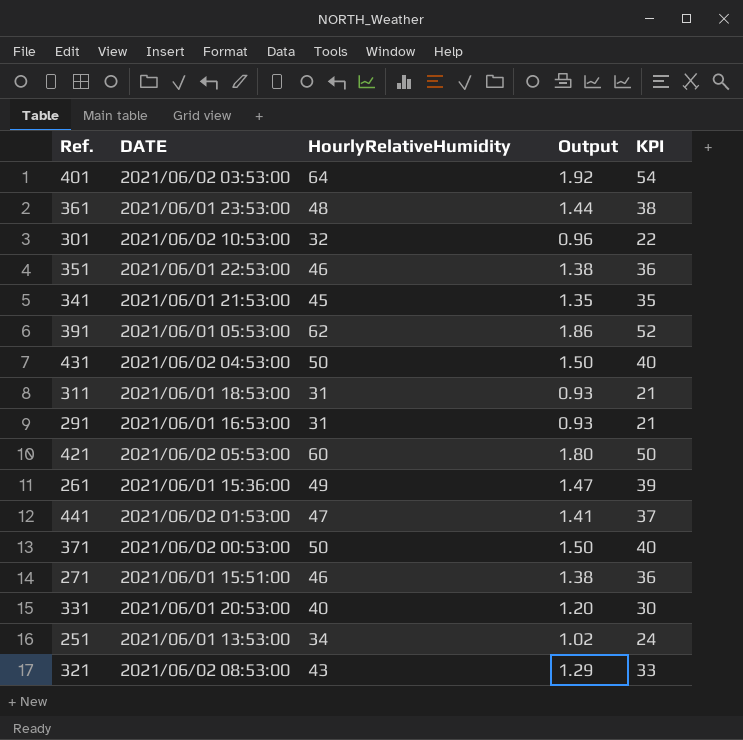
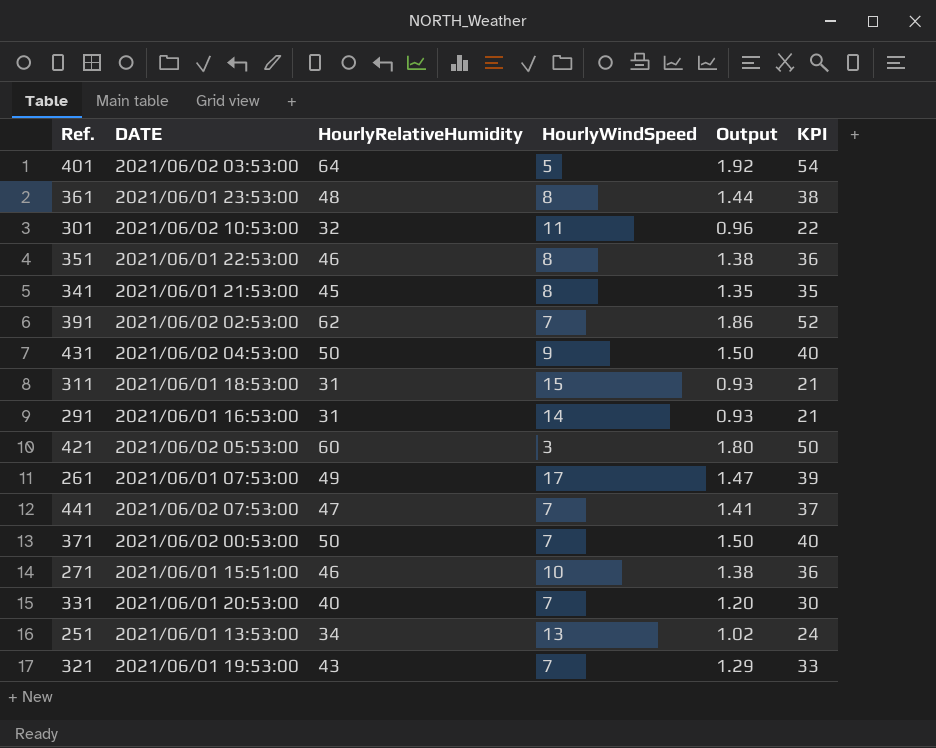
column HourlyWindSpeed | position: none -> 4
391 | DATE: 2021/06/01 05:53:00 -> 2021/06/02 02:53:00
261 | DATE: 2021/06/01 15:36:00 -> 2021/06/01 07:53:00
441 | DATE: 2021/06/02 01:53:00 -> 2021/06/02 07:53:00
321 | DATE: 2021/06/02 08:53:00 -> 2021/06/01 19:53:00

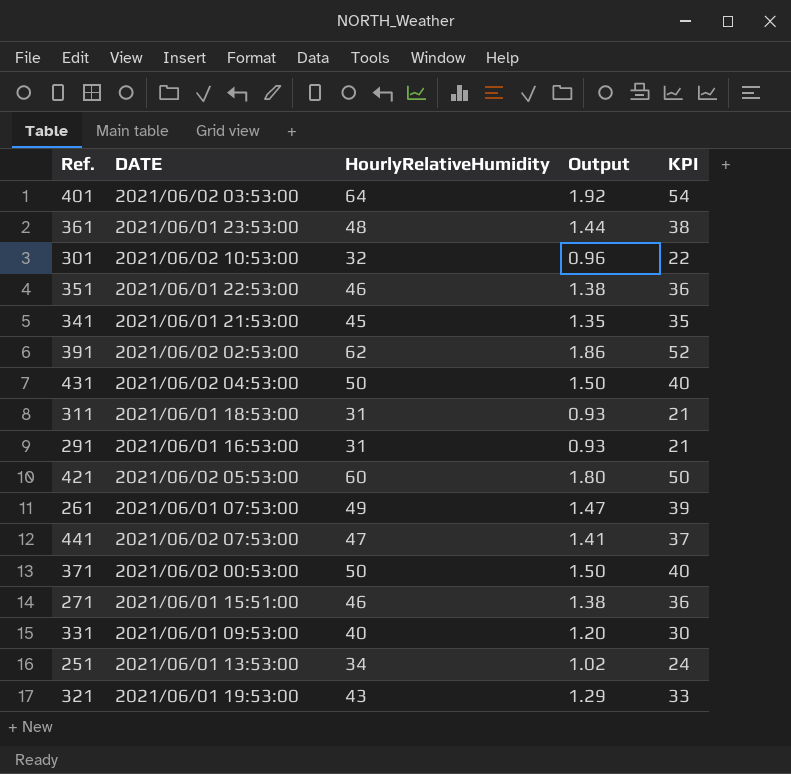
column HourlyWindSpeed | position: 4 -> none
331 | DATE: 2021/06/01 20:53:00 -> 2021/06/01 09:53:00

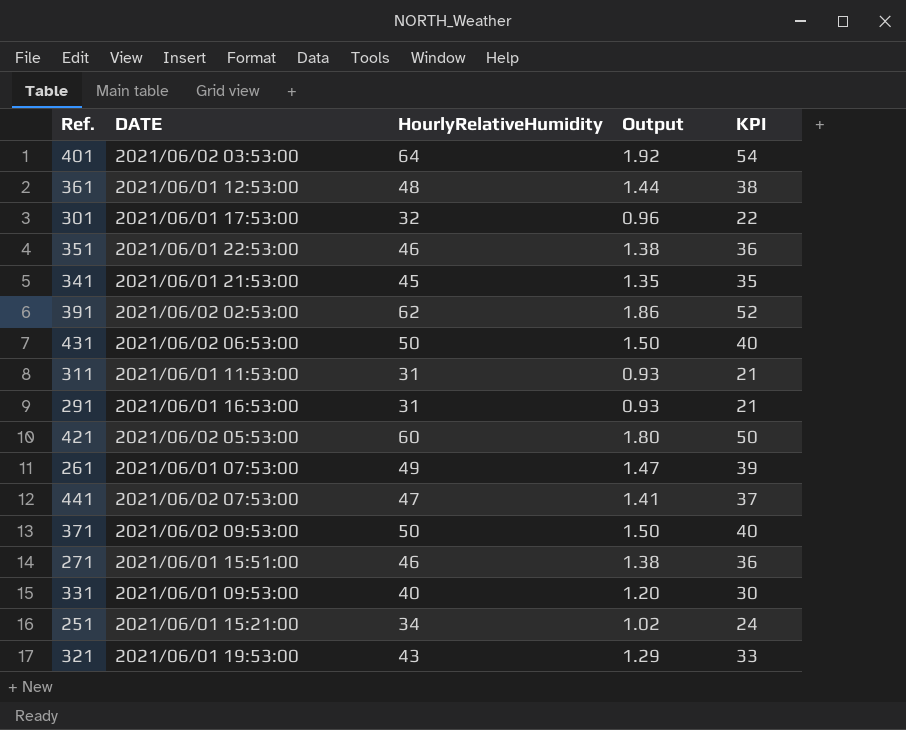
361 | DATE: 2021/06/01 23:53:00 -> 2021/06/01 12:53:00
301 | DATE: 2021/06/02 10:53:00 -> 2021/06/01 17:53:00
431 | DATE: 2021/06/02 04:53:00 -> 2021/06/02 06:53:00
311 | DATE: 2021/06/01 18:53:00 -> 2021/06/01 11:53:00
371 | DATE: 2021/06/02 00:53:00 -> 2021/06/02 09:53:00
251 | DATE: 2021/06/01 13:53:00 -> 2021/06/01 15:21:00

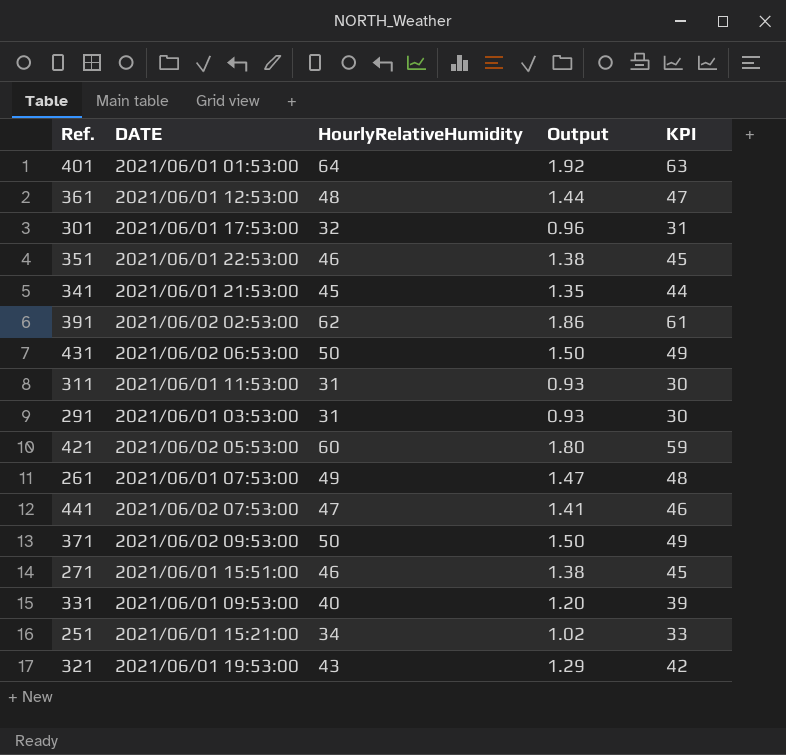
column KPI | formula: [HourlyRelativeHumidity] - 10 -> [HourlyRelativeHumidity] - 1
401 | DATE: 2021/06/02 03:53:00 -> 2021/06/01 01:53:00
291 | DATE: 2021/06/01 16:53:00 -> 2021/06/01 03:53:00

